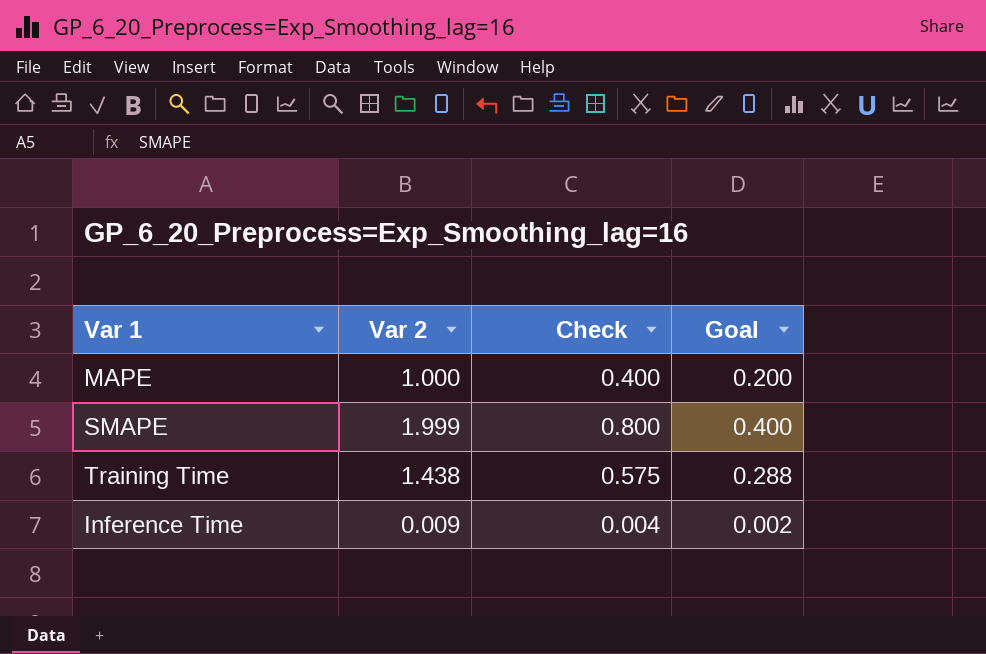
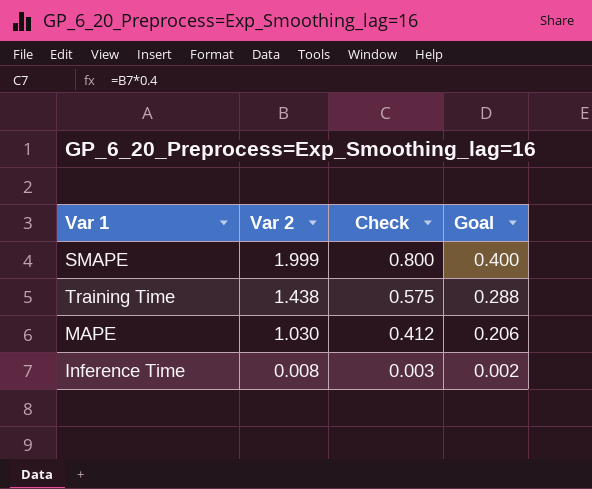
row order: none -> Var 2 descending
MAPE | Var 2: 1.000 -> 1.030
MAPE | Check: 0.400 -> 0.412
MAPE | Goal: 0.200 -> 0.206
Inference Time | Var 2: 0.009 -> 0.008
Inference Time | Check: 0.004 -> 0.003

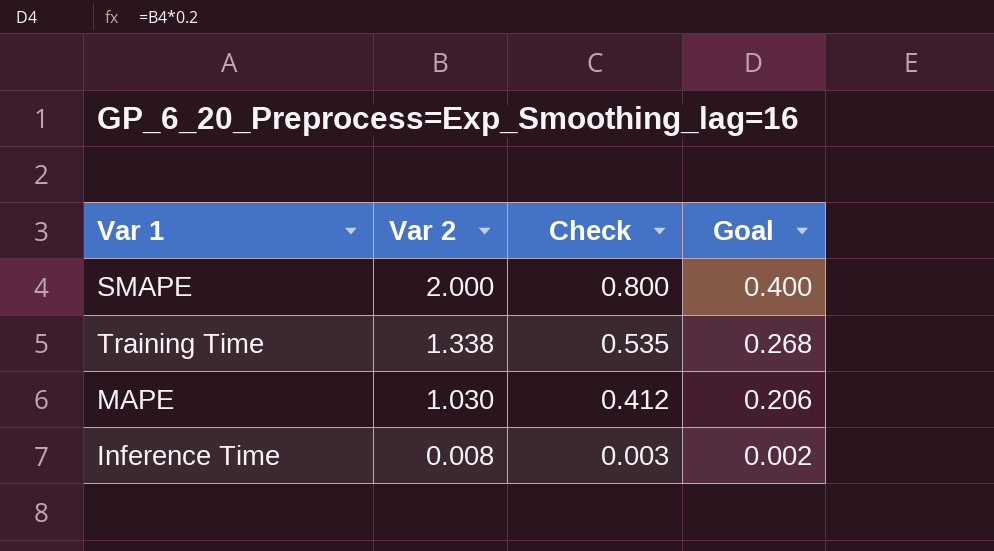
SMAPE | Var 2: 1.999 -> 2.000
Training Time | Var 2: 1.438 -> 1.338
Training Time | Check: 0.575 -> 0.535
Training Time | Goal: 0.288 -> 0.268

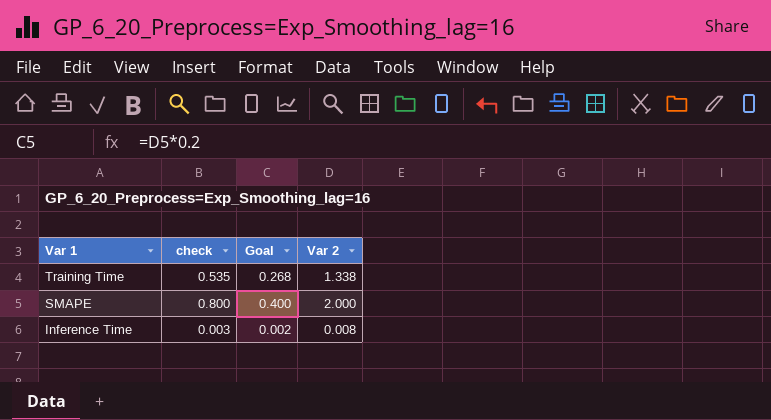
row order: Var 2 descending -> Var 1 descending
column name: Check -> check
column Var 2 | position: 2 -> 4
row MAPE: 1.030 | 0.412 | 0.206 -> none

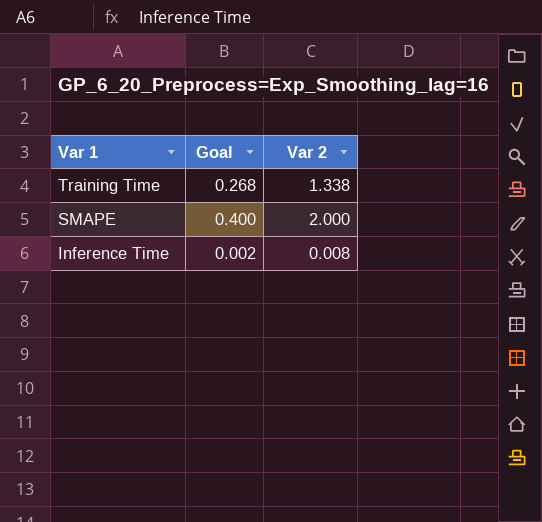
column check | formula: [Var 2] * 0.4 -> none

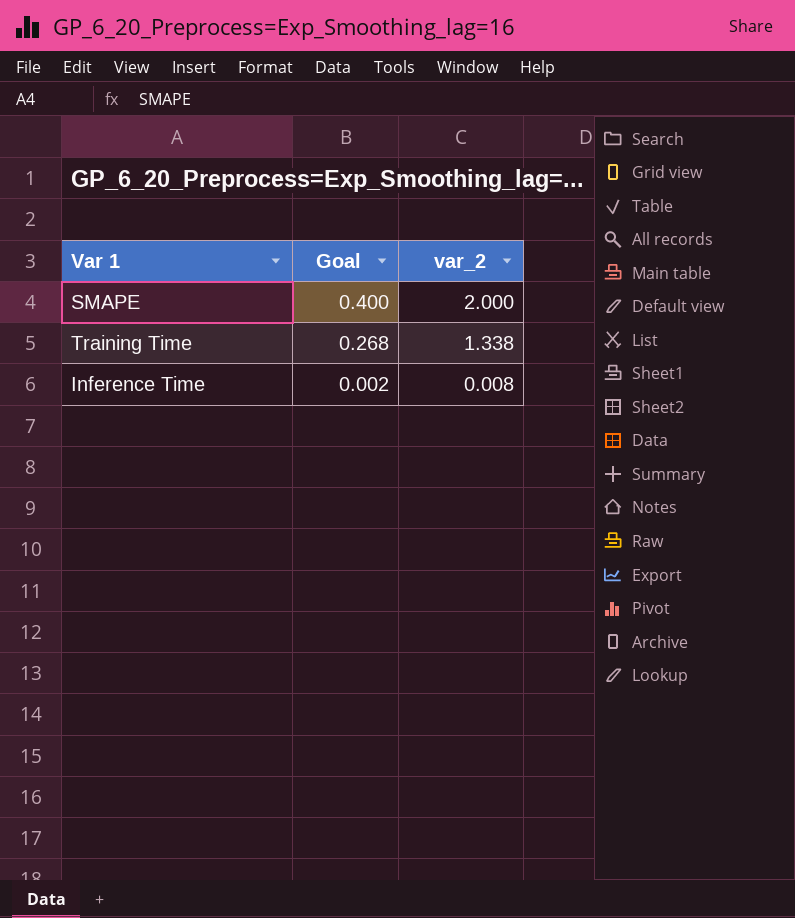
row order: Var 1 descending -> Goal descending
column name: Var 2 -> var_2

